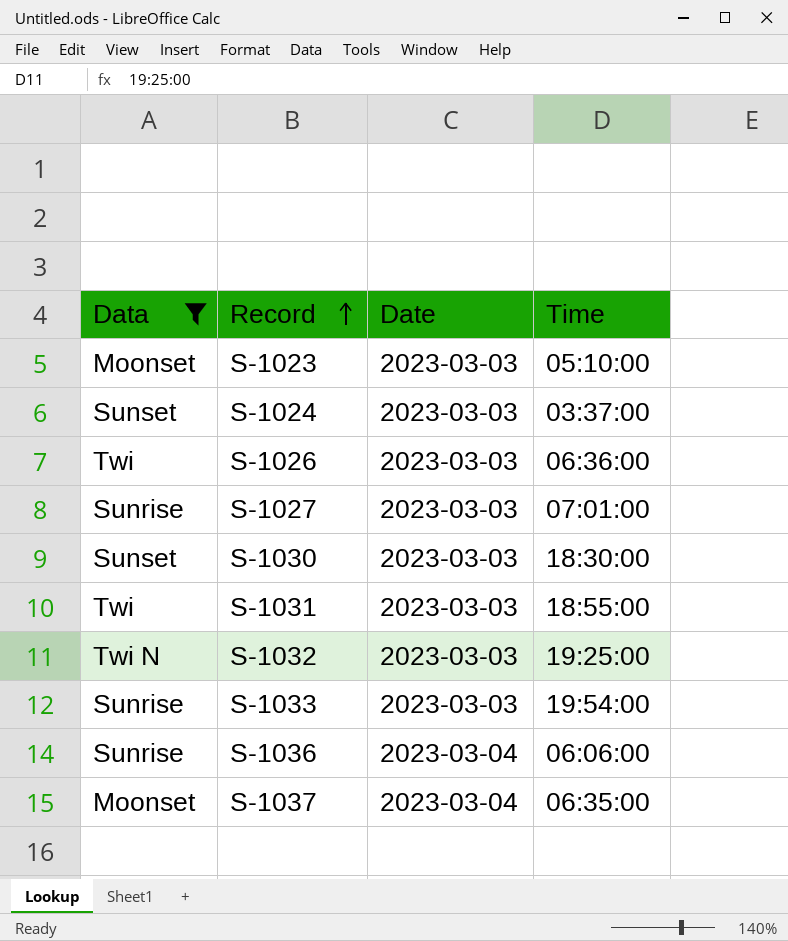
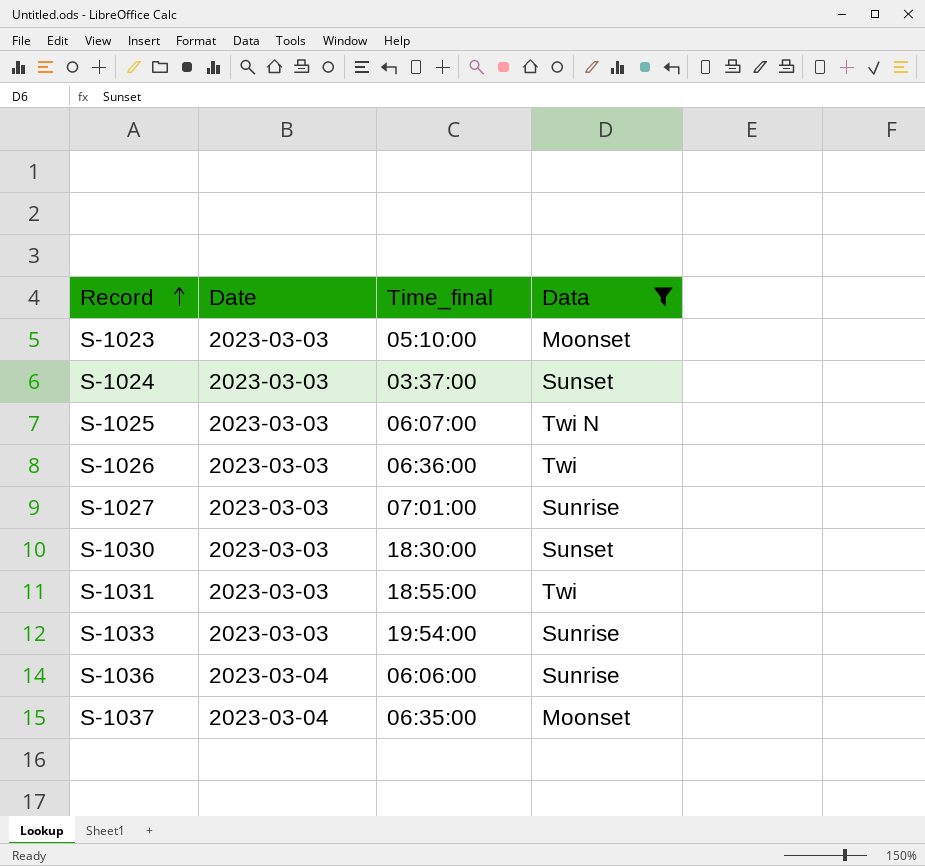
column name: Time -> Time_final
column Data | position: 1 -> 4
row S-1032: Twi N | 2023-03-03 | 19:25:00 -> none
row S-1025: none -> 2023-03-03 | 06:07:00 | Twi N

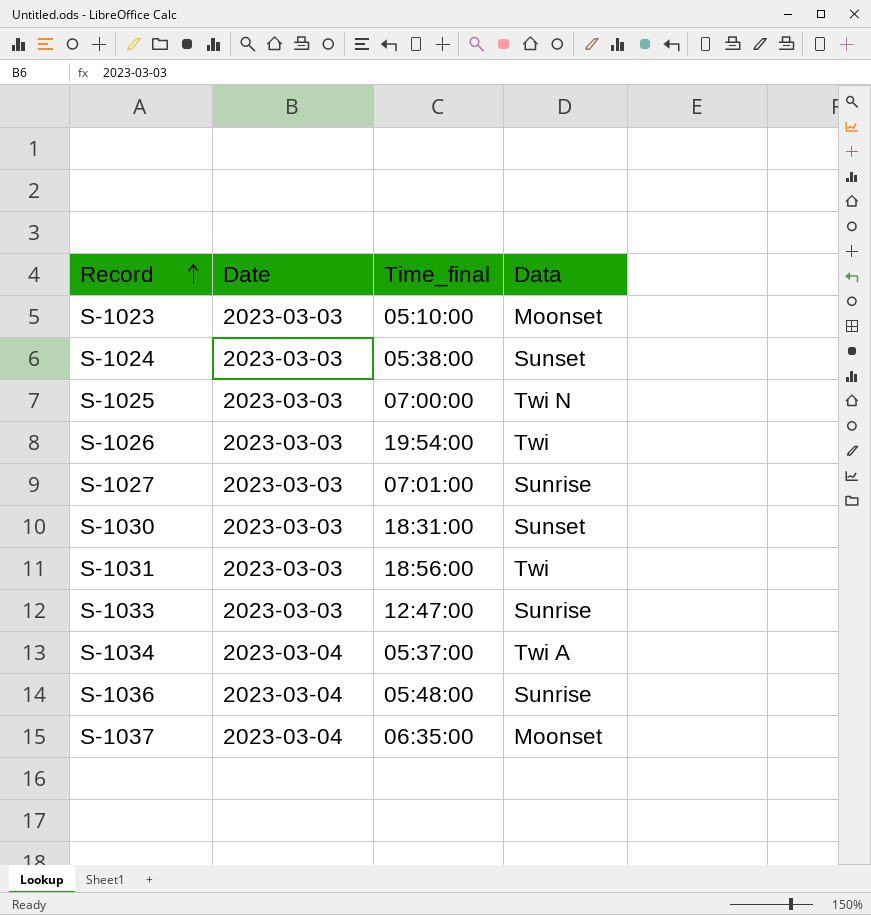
filter: Data != Twi A -> none
S-1024 | Time_final: 03:37:00 -> 05:38:00
S-1025 | Time_final: 06:07:00 -> 07:00:00
S-1026 | Time_final: 06:36:00 -> 19:54:00
S-1030 | Time_final: 18:30:00 -> 18:31:00
S-1031 | Time_final: 18:55:00 -> 18:56:00
S-1033 | Time_final: 19:54:00 -> 12:47:00
S-1036 | Time_final: 06:06:00 -> 05:48:00

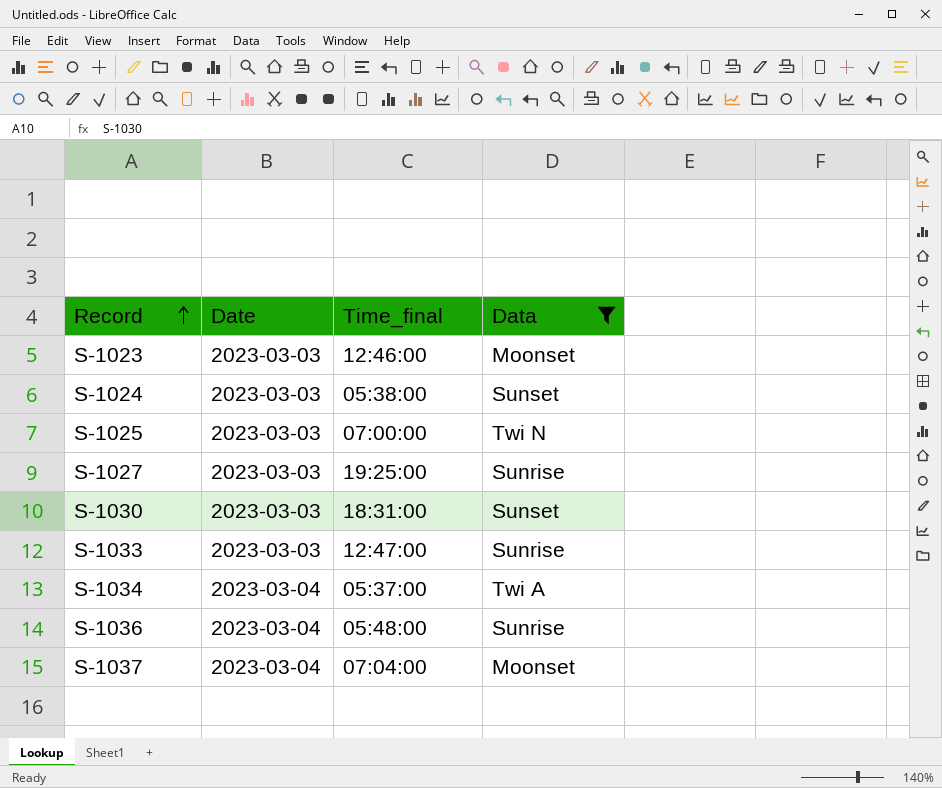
filter: none -> Data != Twi
S-1023 | Time_final: 05:10:00 -> 12:46:00
S-1027 | Time_final: 07:01:00 -> 19:25:00
S-1037 | Time_final: 06:35:00 -> 07:04:00

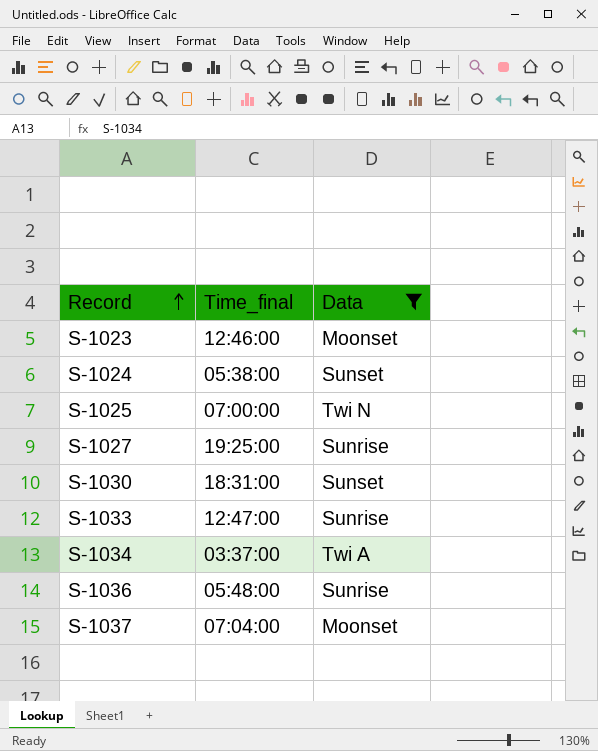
column Date | position: 2 -> none
S-1034 | Time_final: 05:37:00 -> 03:37:00

